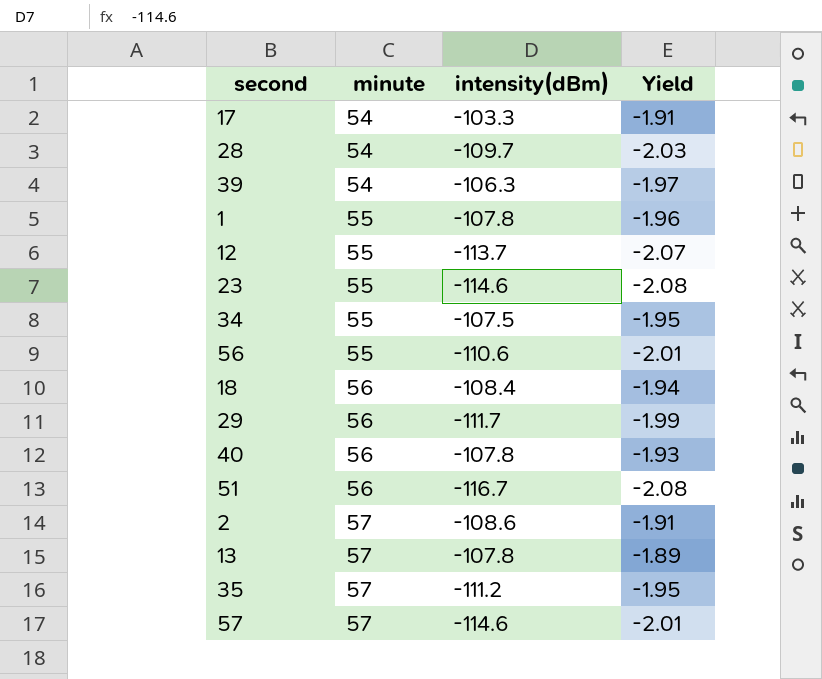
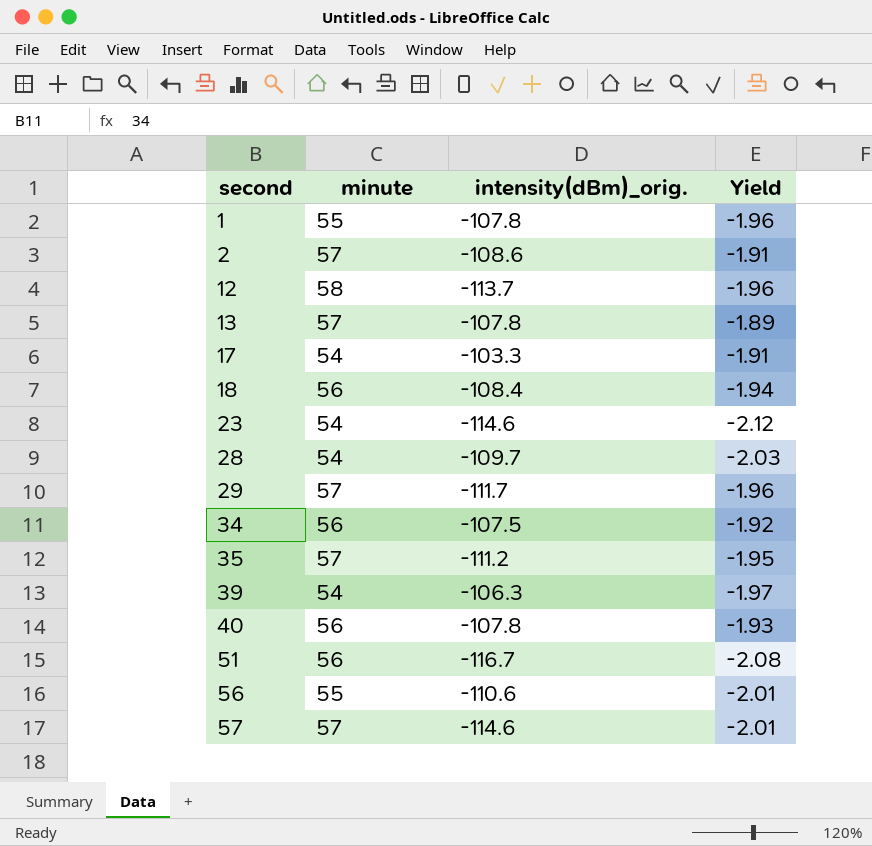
row order: minute ascending -> second ascending
column name: intensity(dBm) -> intensity(dBm)_orig.
12 | minute: 55 -> 58
12 | Yield: -2.07 -> -1.96
23 | minute: 55 -> 54
23 | Yield: -2.08 -> -2.12
29 | minute: 56 -> 57
29 | Yield: -1.99 -> -1.96
34 | minute: 55 -> 56
34 | Yield: -1.95 -> -1.92

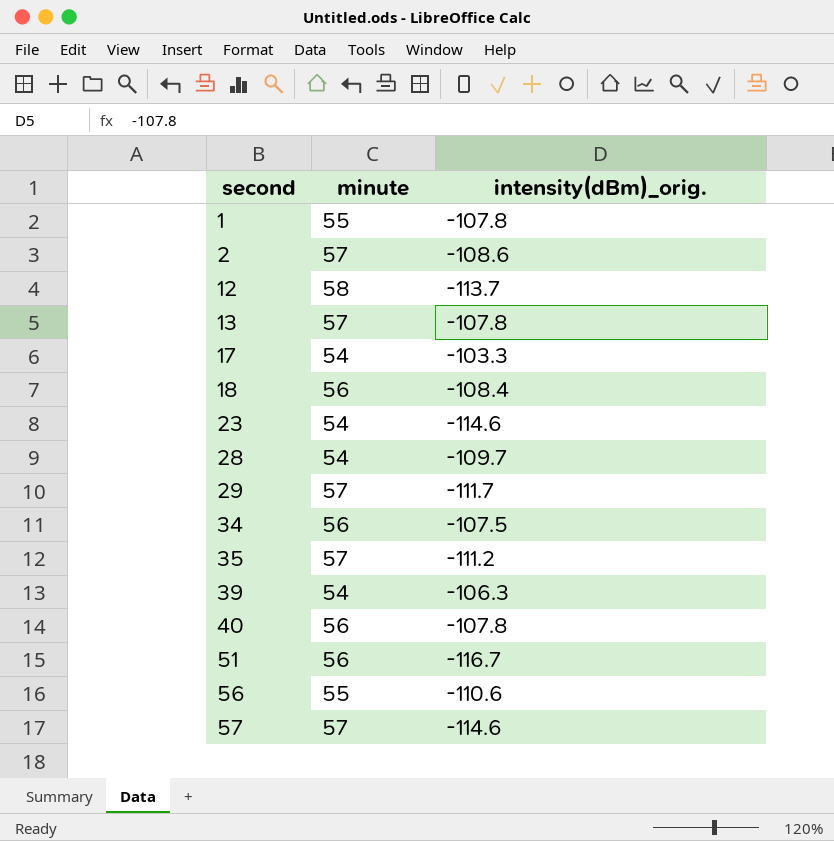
column Yield | formula: [intensity(dBm)_orig.] / [minute] -> none

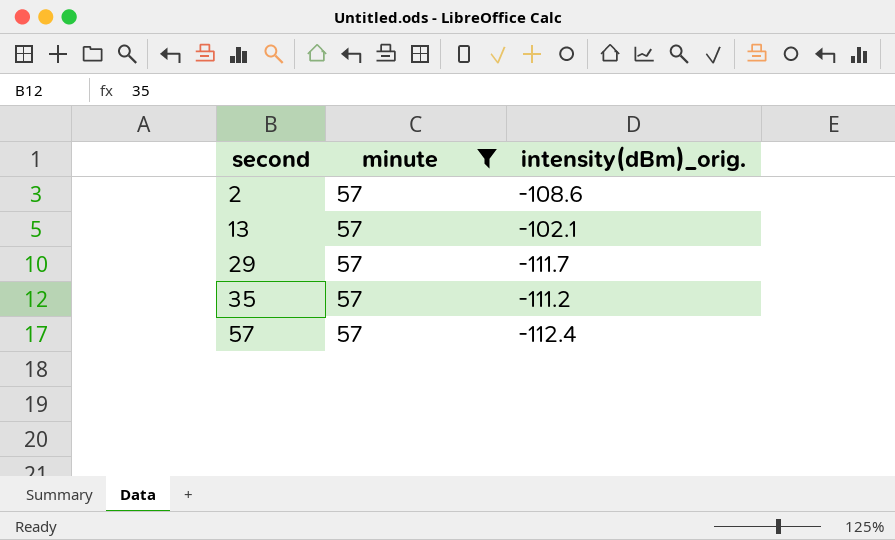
filter: none -> minute = 57
13 | intensity(dBm)_orig.: -107.8 -> -102.1
57 | intensity(dBm)_orig.: -114.6 -> -112.4

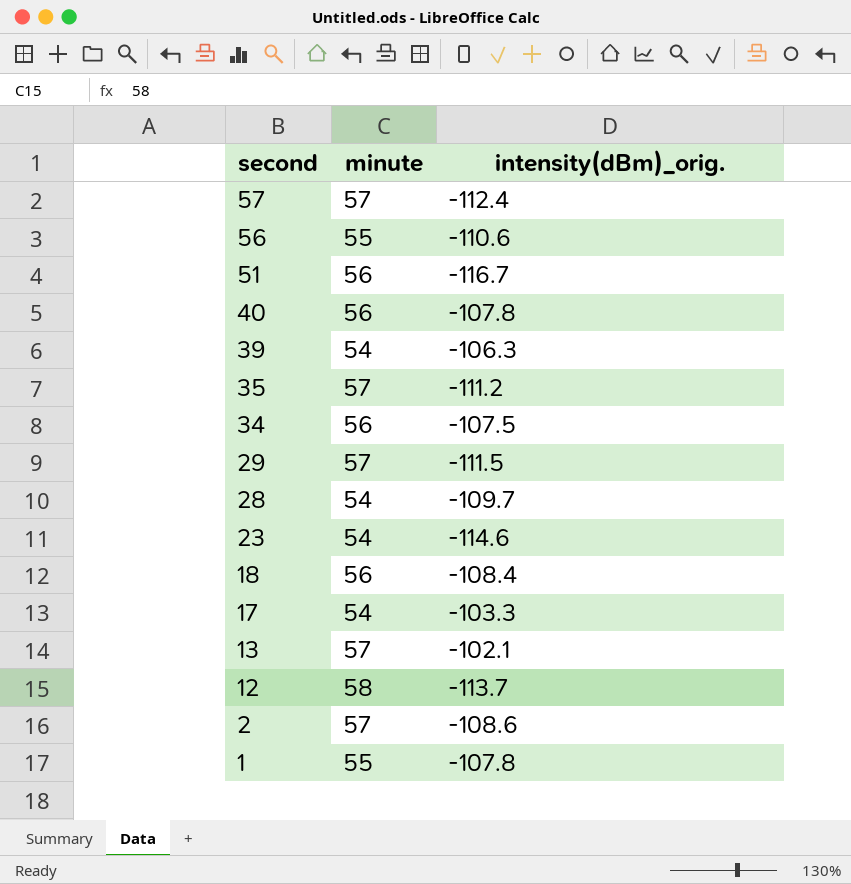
filter: minute = 57 -> none
row order: second ascending -> second descending
29 | intensity(dBm)_orig.: -111.7 -> -111.5

